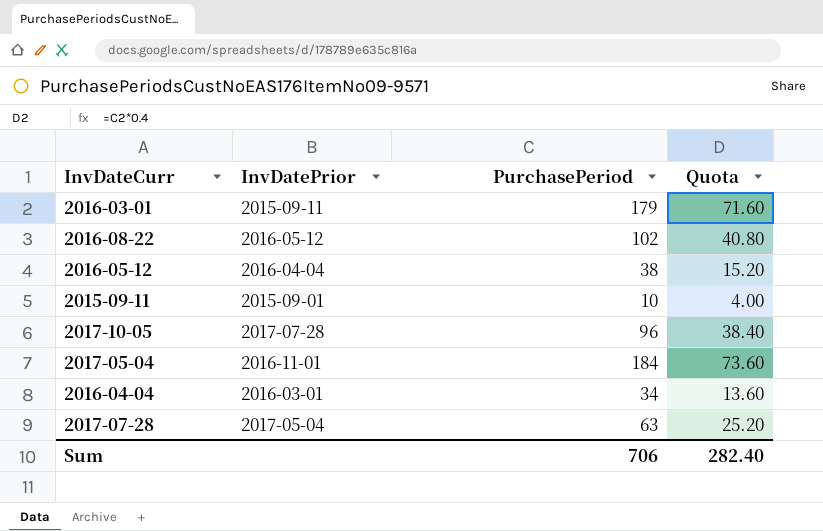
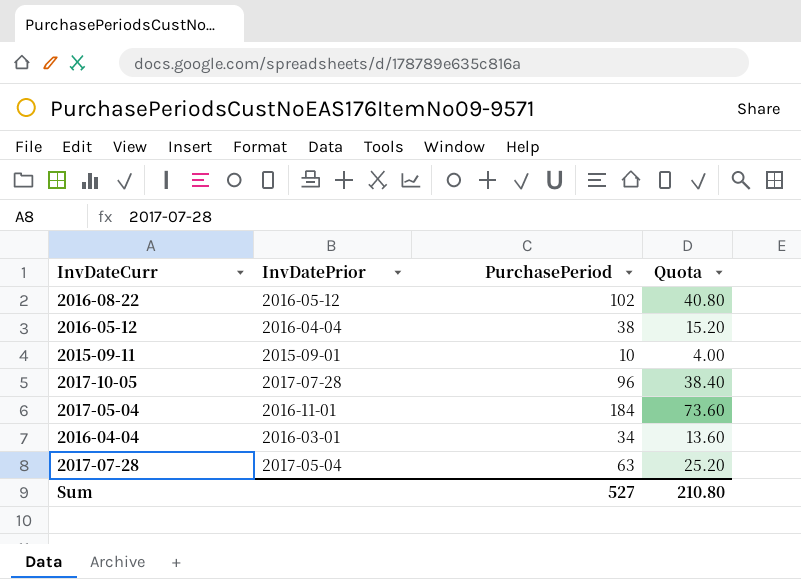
row 2016-03-01: 2015-09-11 | 179 | 71.60 -> none
Sum | PurchasePeriod: 706 -> 527
Sum | Quota: 282.40 -> 210.80

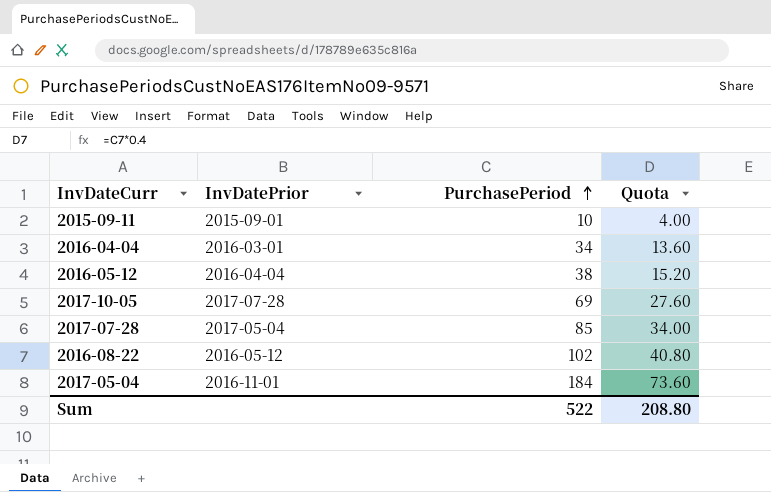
row order: none -> PurchasePeriod ascending
2017-10-05 | PurchasePeriod: 96 -> 69
2017-10-05 | Quota: 38.40 -> 27.60
2017-07-28 | PurchasePeriod: 63 -> 85
2017-07-28 | Quota: 25.20 -> 34.00
Sum | PurchasePeriod: 527 -> 522
Sum | Quota: 210.80 -> 208.80

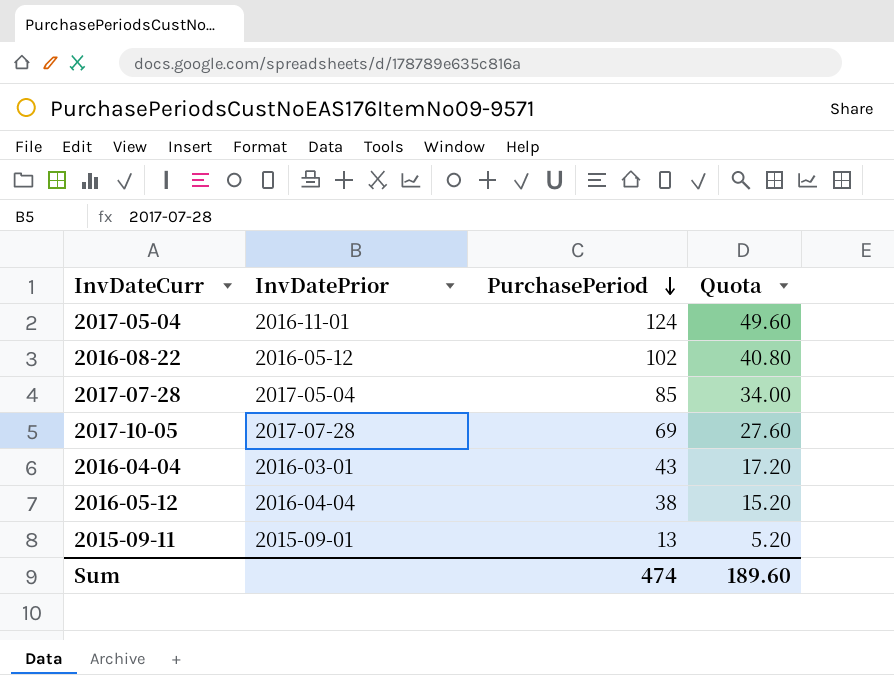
row order: PurchasePeriod ascending -> PurchasePeriod descending
2017-05-04 | PurchasePeriod: 184 -> 124
2017-05-04 | Quota: 73.60 -> 49.60
2016-04-04 | PurchasePeriod: 34 -> 43
2016-04-04 | Quota: 13.60 -> 17.20
2015-09-11 | PurchasePeriod: 10 -> 13
2015-09-11 | Quota: 4.00 -> 5.20
Sum | PurchasePeriod: 522 -> 474
Sum | Quota: 208.80 -> 189.60

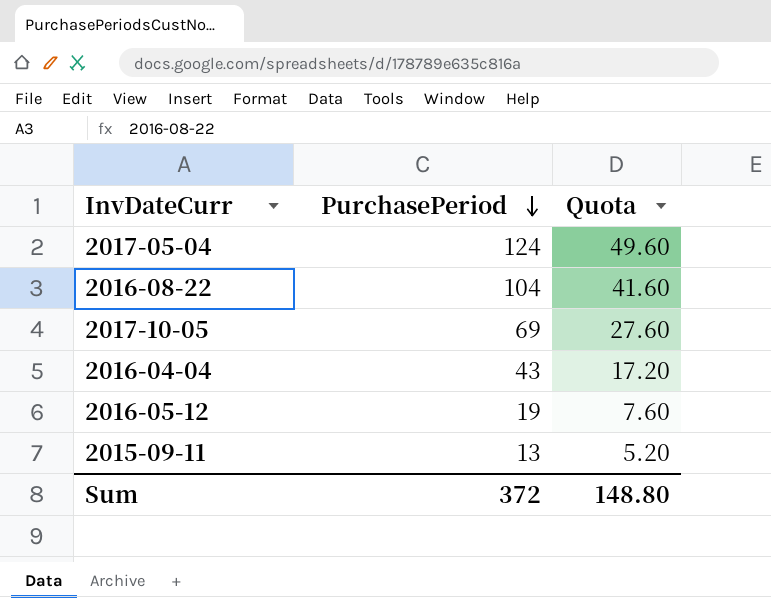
column InvDatePrior | position: 2 -> none
row 2017-07-28: 2017-05-04 | 85 | 34.00 -> none
2016-08-22 | PurchasePeriod: 102 -> 104
2016-08-22 | Quota: 40.80 -> 41.60
2016-05-12 | PurchasePeriod: 38 -> 19
2016-05-12 | Quota: 15.20 -> 7.60
Sum | PurchasePeriod: 474 -> 372
Sum | Quota: 189.60 -> 148.80

